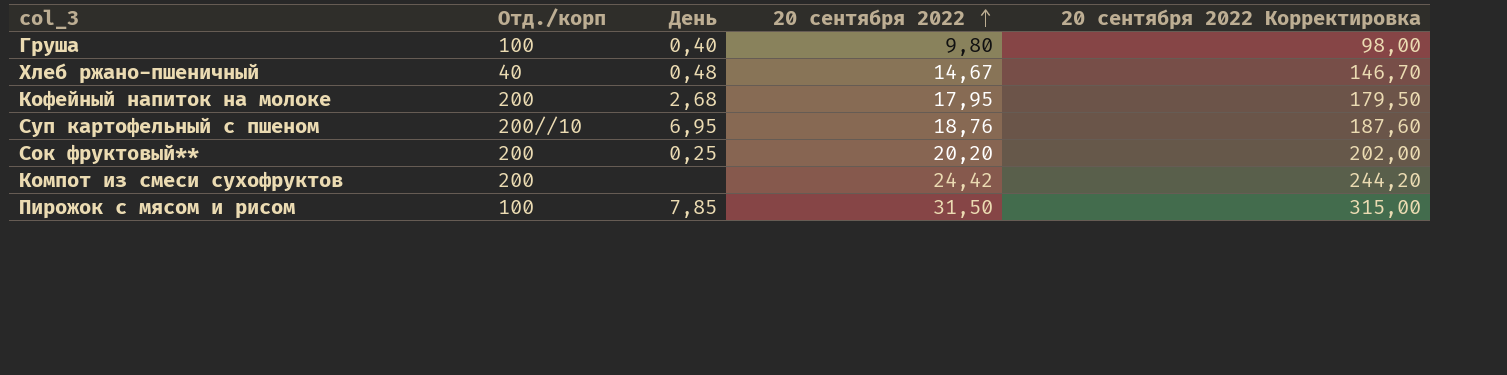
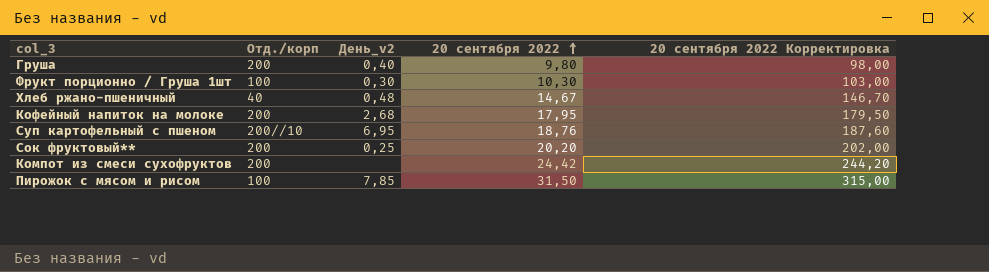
column name: День -> День_v2
Груша | Отд./корп: 100 -> 200
row Фрукт порционно / Груша 1шт: none -> 100 | 0,30 | 10,30 | 103,00

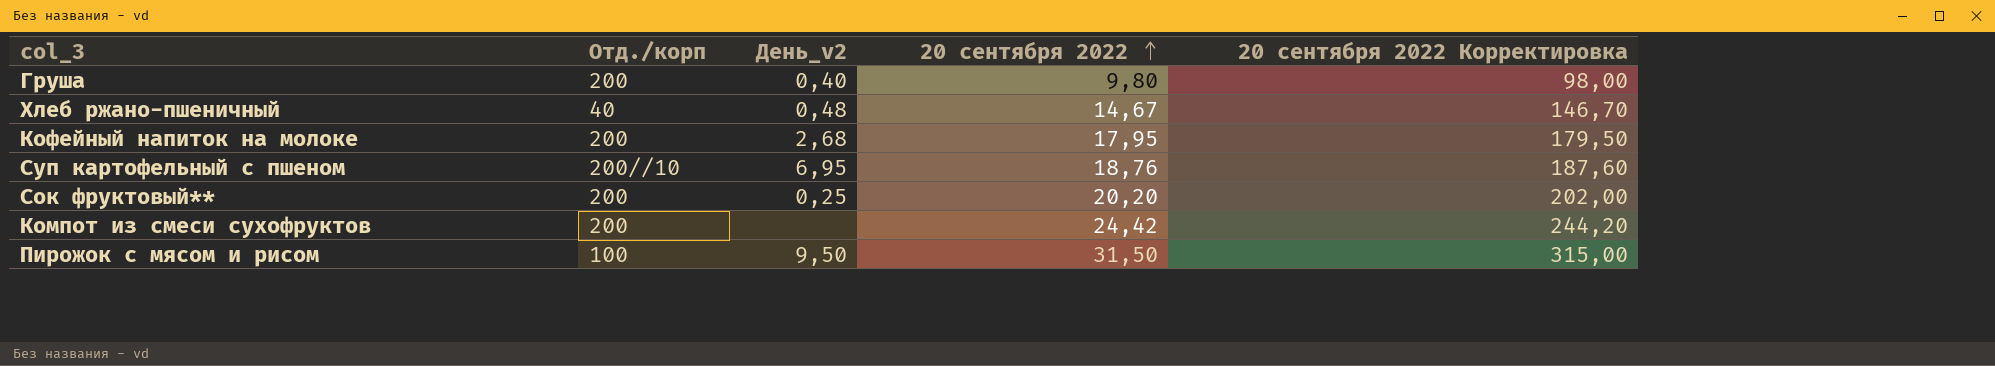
row Фрукт порционно / Груша 1шт: 100 | 0,30 | 10,30 | 103,00 -> none
Пирожок с мясом и рисом | День_v2: 7,85 -> 9,50

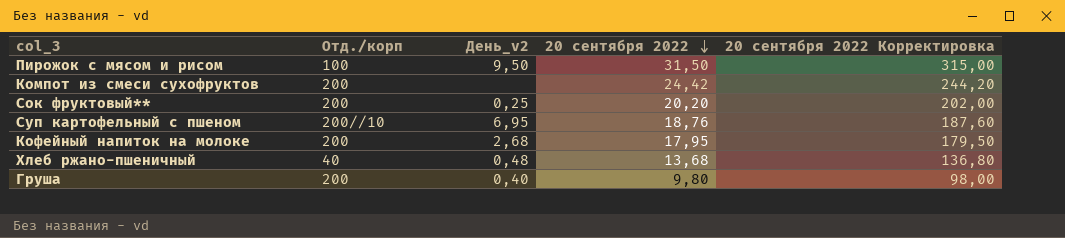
row order: 20 сентября 2022 ascending -> 20 сентября 2022 descending
Хлеб ржано-пшеничный | 20 сентября 2022: 14,67 -> 13,68
Хлеб ржано-пшеничный | 20 сентября 2022 Корректировка: 146,70 -> 136,80

